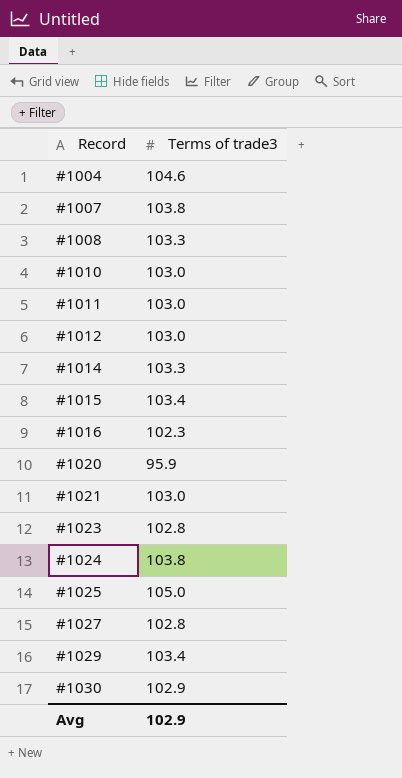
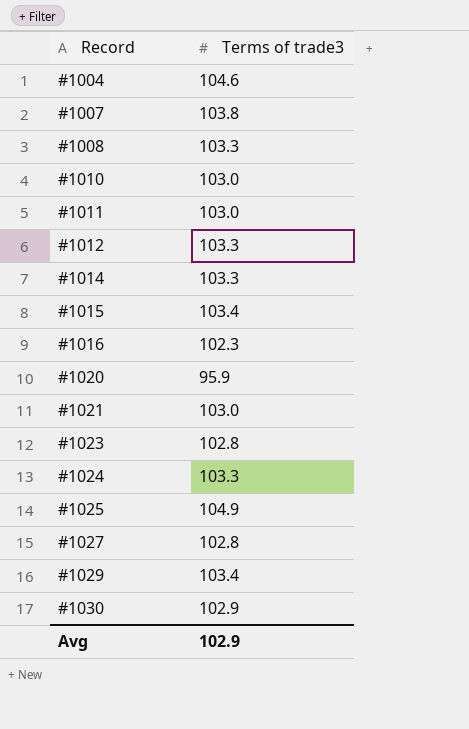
#1012 | Terms of trade3: 103.0 -> 103.3
#1024 | Terms of trade3: 103.8 -> 103.3
#1025 | Terms of trade3: 105.0 -> 104.9

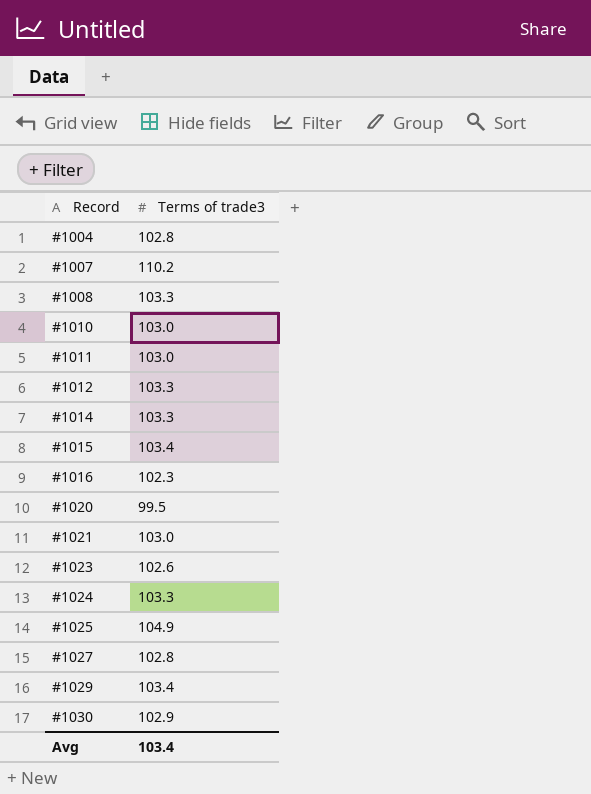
#1004 | Terms of trade3: 104.6 -> 102.8
#1007 | Terms of trade3: 103.8 -> 110.2
#1020 | Terms of trade3: 95.9 -> 99.5
#1023 | Terms of trade3: 102.8 -> 102.6
Avg | Terms of trade3: 102.9 -> 103.4

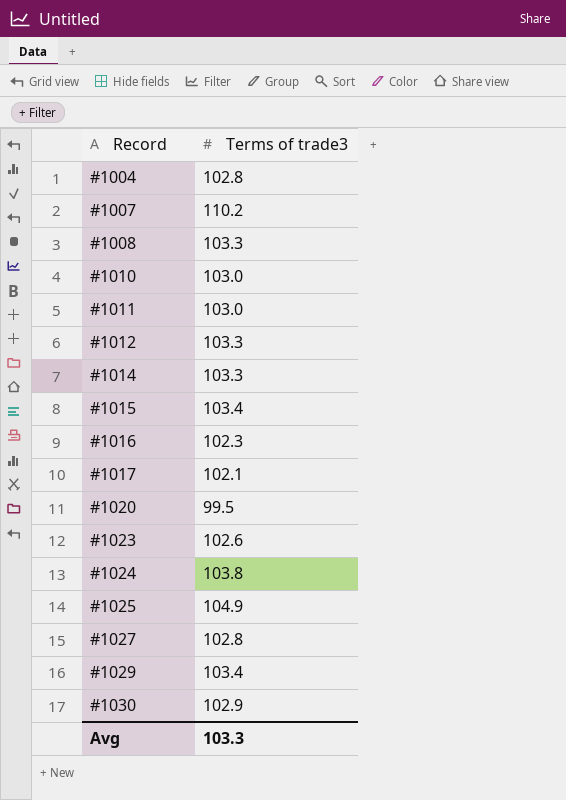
row #1021: 103.0 -> none
row #1017: none -> 102.1
#1024 | Terms of trade3: 103.3 -> 103.8
Avg | Terms of trade3: 103.4 -> 103.3

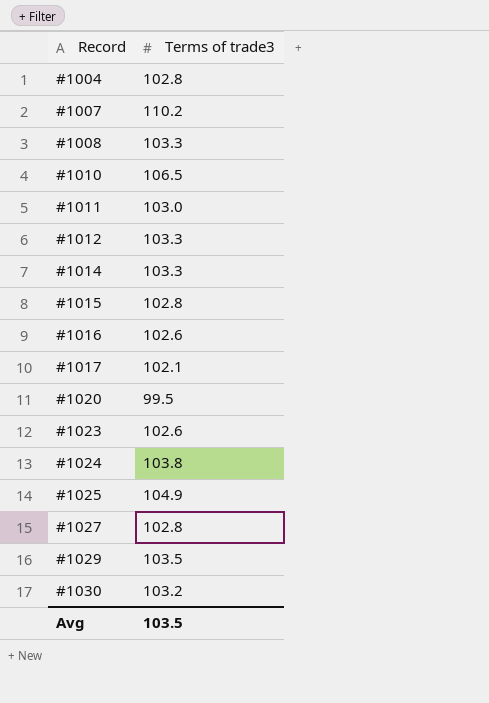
#1010 | Terms of trade3: 103.0 -> 106.5
#1015 | Terms of trade3: 103.4 -> 102.8
#1016 | Terms of trade3: 102.3 -> 102.6
#1029 | Terms of trade3: 103.4 -> 103.5
#1030 | Terms of trade3: 102.9 -> 103.2
Avg | Terms of trade3: 103.3 -> 103.5

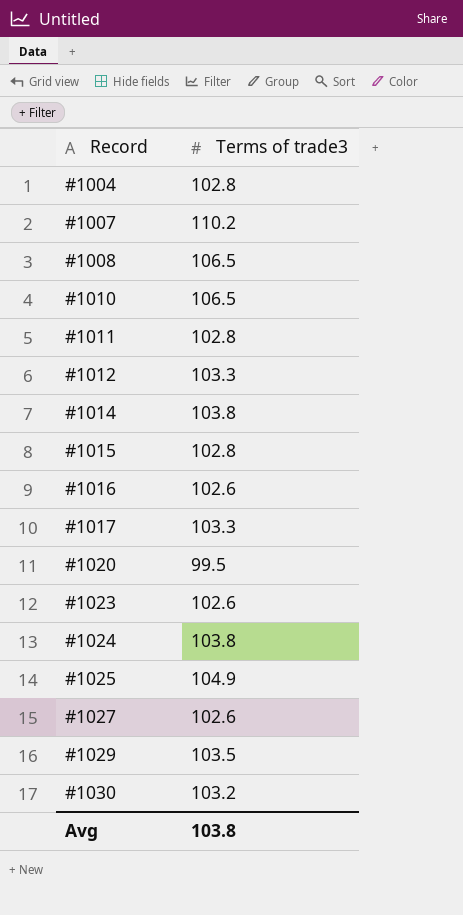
#1008 | Terms of trade3: 103.3 -> 106.5
#1011 | Terms of trade3: 103.0 -> 102.8
#1014 | Terms of trade3: 103.3 -> 103.8
#1017 | Terms of trade3: 102.1 -> 103.3
#1027 | Terms of trade3: 102.8 -> 102.6
Avg | Terms of trade3: 103.5 -> 103.8

